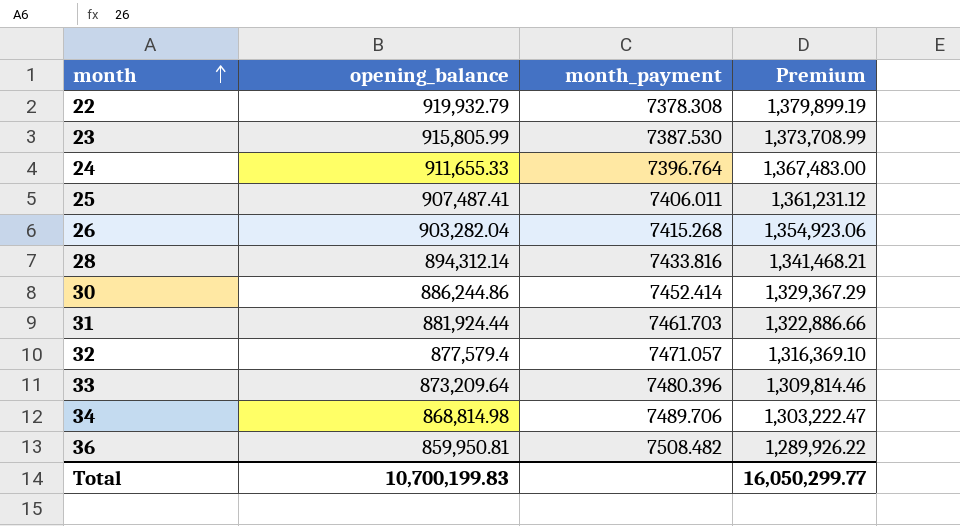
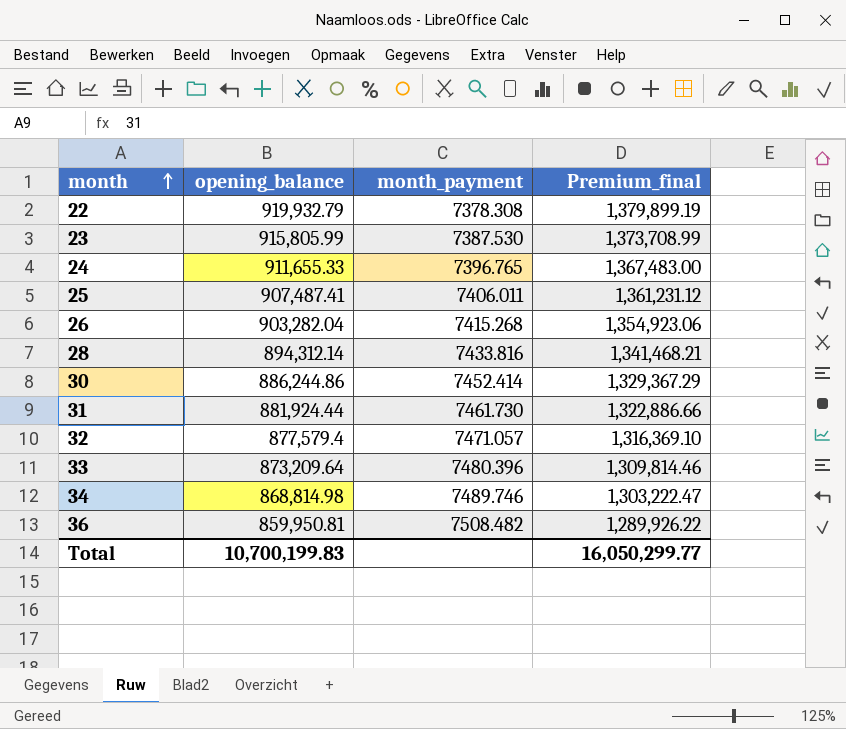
column name: Premium -> Premium_final
24 | month_payment: 7396.764 -> 7396.765
31 | month_payment: 7461.703 -> 7461.730
34 | month_payment: 7489.706 -> 7489.746

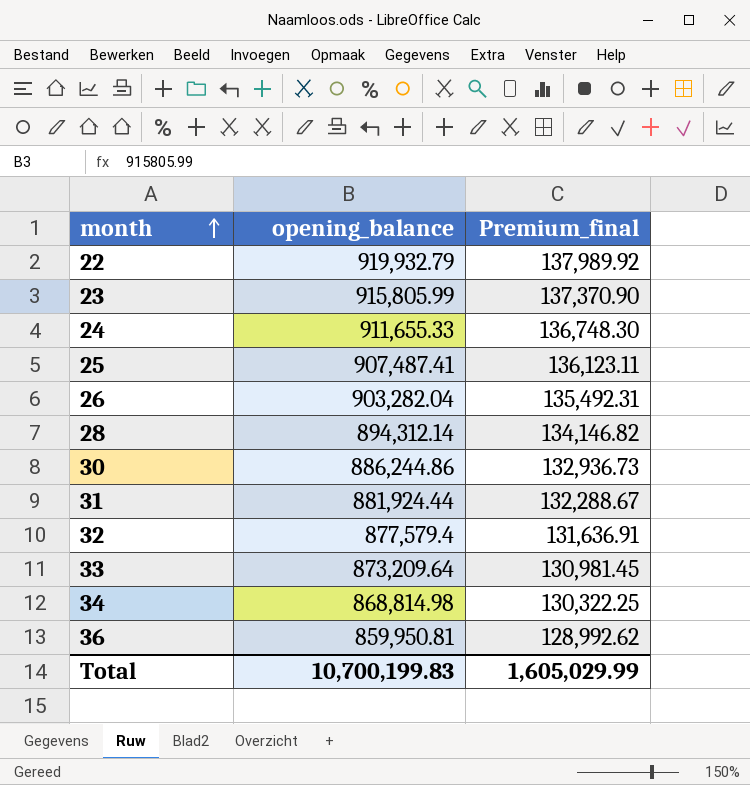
column month_payment | position: 3 -> none
column Premium_final | formula: [opening_balance] * 1.5 -> [opening_balance] * 0.15
Total | Premium_final: 16,050,299.77 -> 1,605,029.99

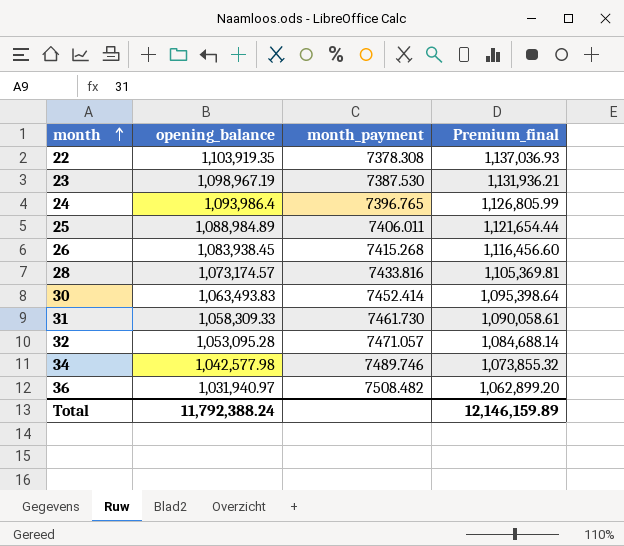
column month_payment | position: none -> 3
column Premium_final | formula: [opening_balance] * 0.15 -> [opening_balance] * 1.03
row 33: 873,209.64 | 130,981.45 -> none
22 | opening_balance: 919,932.79 -> 1,103,919.35
23 | opening_balance: 915,805.99 -> 1,098,967.19
24 | opening_balance: 911,655.33 -> 1,093,986.4
25 | opening_balance: 907,487.41 -> 1,088,984.89
26 | opening_balance: 903,282.04 -> 1,083,938.45
28 | opening_balance: 894,312.14 -> 1,073,174.57
30 | opening_balance: 886,244.86 -> 1,063,493.83
31 | opening_balance: 881,924.44 -> 1,058,309.33
32 | opening_balance: 877,579.4 -> 1,053,095.28
34 | opening_balance: 868,814.98 -> 1,042,577.98
36 | opening_balance: 859,950.81 -> 1,031,940.97
Total | opening_balance: 10,700,199.83 -> 11,792,388.24
Total | Premium_final: 1,605,029.99 -> 12,146,159.89

